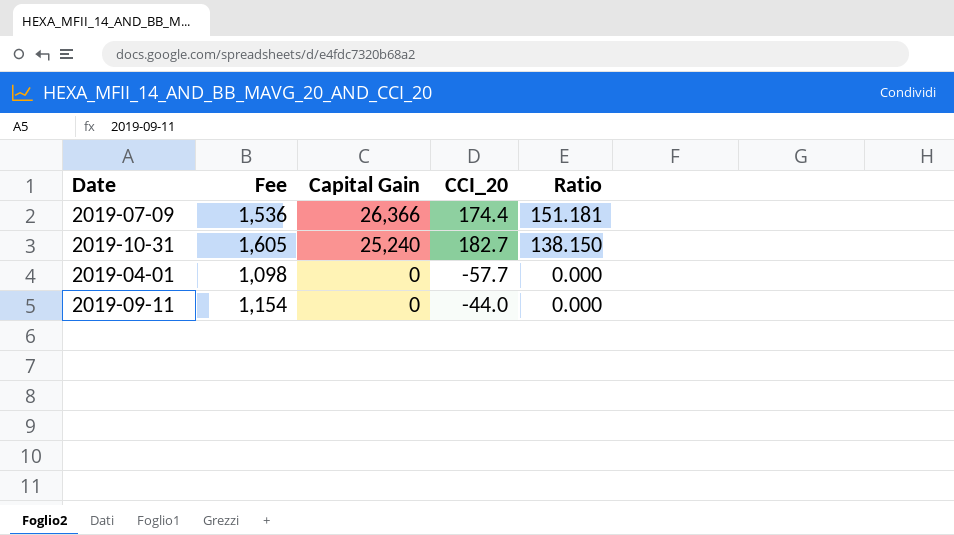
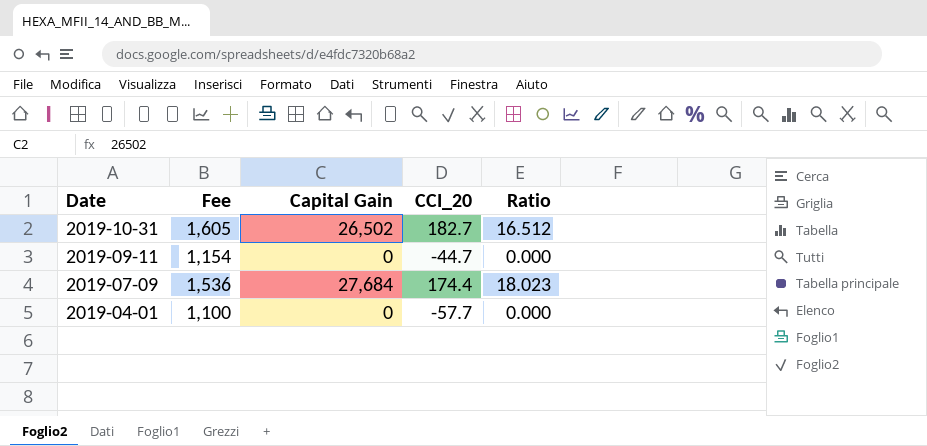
row order: Capital Gain descending -> Date descending
column Ratio | formula: [Capital Gain] / [CCI_20] -> [Capital Gain] / [Fee]
2019-10-31 | Capital Gain: 25,240 -> 26,502
2019-09-11 | CCI_20: -44.0 -> -44.7
2019-07-09 | Capital Gain: 26,366 -> 27,684
2019-04-01 | Fee: 1,098 -> 1,100

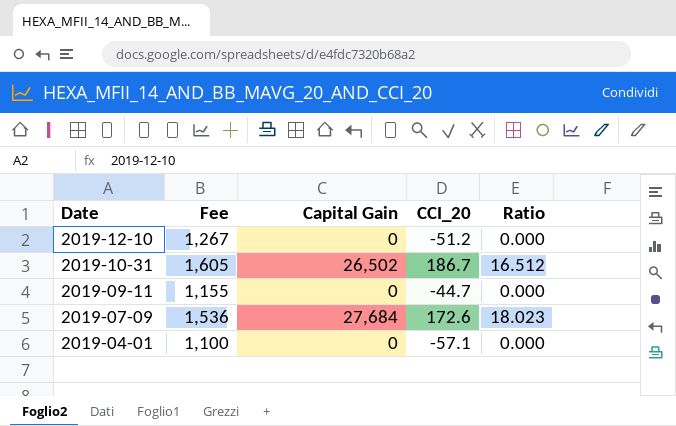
row 2019-12-10: none -> 1,267 | 0 | -51.2 | 0.000
2019-10-31 | CCI_20: 182.7 -> 186.7
2019-09-11 | Fee: 1,154 -> 1,155
2019-07-09 | CCI_20: 174.4 -> 172.6
2019-04-01 | CCI_20: -57.7 -> -57.1

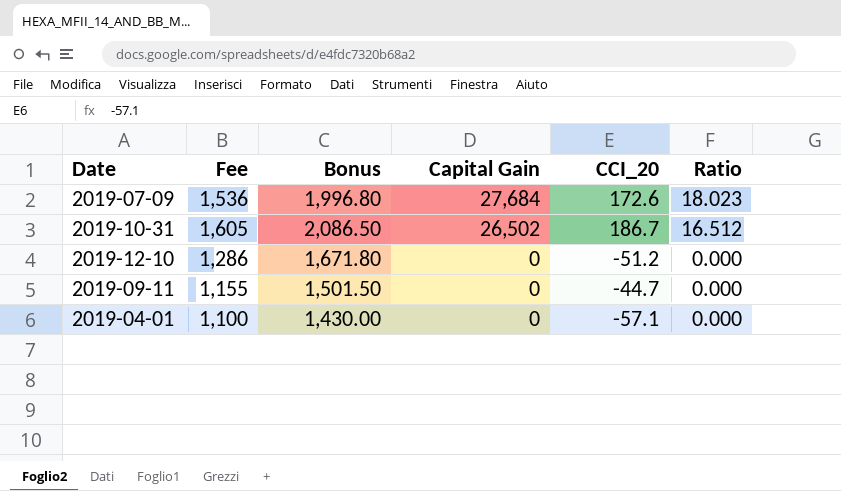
row order: Date descending -> Capital Gain descending
column Bonus | formula: none -> [Fee] * 1.3
2019-12-10 | Fee: 1,267 -> 1,286

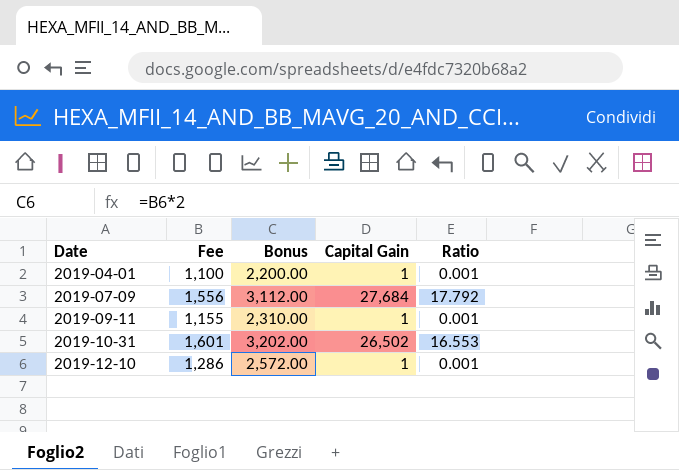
row order: Capital Gain descending -> Date ascending
column CCI_20 | position: 5 -> none
column Bonus | formula: [Fee] * 1.3 -> [Fee] * 2
2019-04-01 | Capital Gain: 0 -> 1
2019-04-01 | Ratio: 0.000 -> 0.001
2019-07-09 | Fee: 1,536 -> 1,556
2019-07-09 | Ratio: 18.023 -> 17.792
2019-09-11 | Capital Gain: 0 -> 1
2019-09-11 | Ratio: 0.000 -> 0.001
2019-10-31 | Fee: 1,605 -> 1,601
2019-10-31 | Ratio: 16.512 -> 16.553
2019-12-10 | Capital Gain: 0 -> 1
2019-12-10 | Ratio: 0.000 -> 0.001

